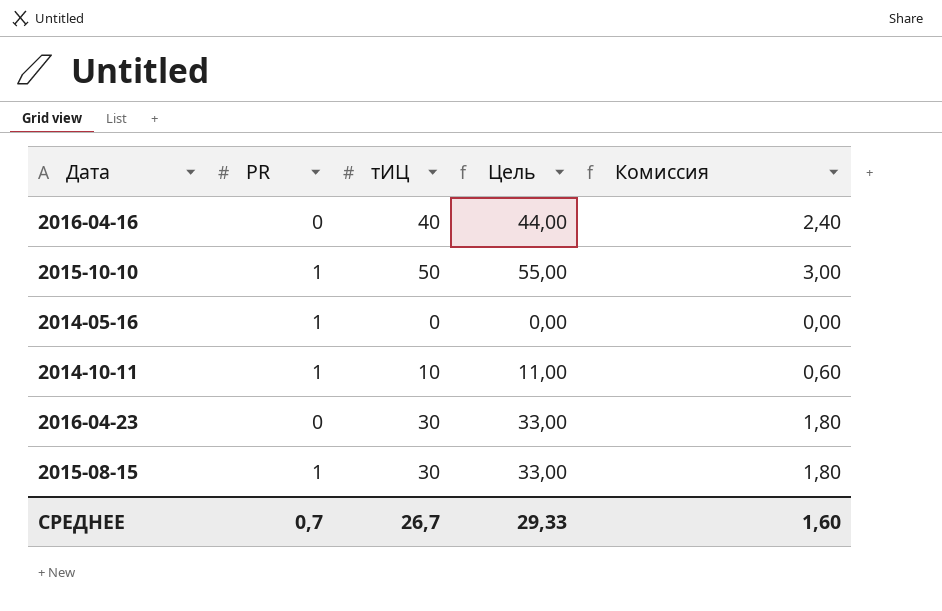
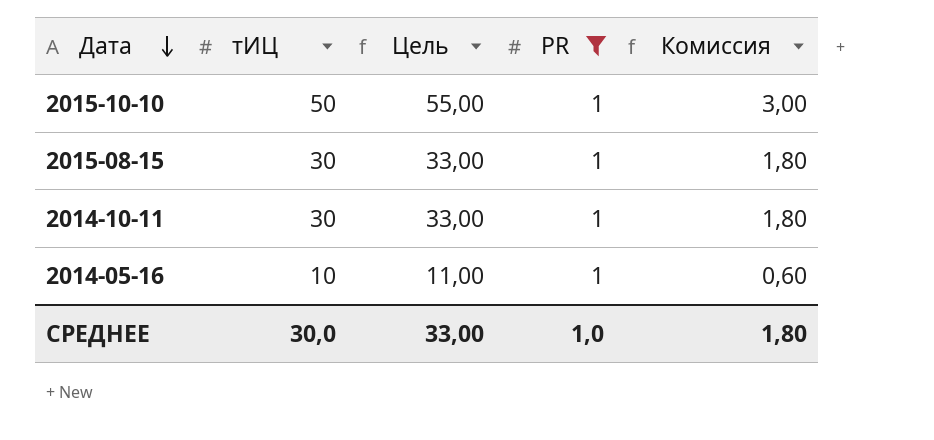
filter: none -> PR = 1
row order: none -> Дата descending
column PR | position: 2 -> 4
2014-10-11 | тИЦ: 10 -> 30
2014-10-11 | Цель: 11,00 -> 33,00
2014-10-11 | Комиссия: 0,60 -> 1,80
2014-05-16 | тИЦ: 0 -> 10
2014-05-16 | Цель: 0,00 -> 11,00
2014-05-16 | Комиссия: 0,00 -> 0,60
СРЕДНЕЕ | тИЦ: 26,7 -> 30,0
СРЕДНЕЕ | Цель: 29,33 -> 33,00
СРЕДНЕЕ | PR: 0,7 -> 1,0
СРЕДНЕЕ | Комиссия: 1,60 -> 1,80

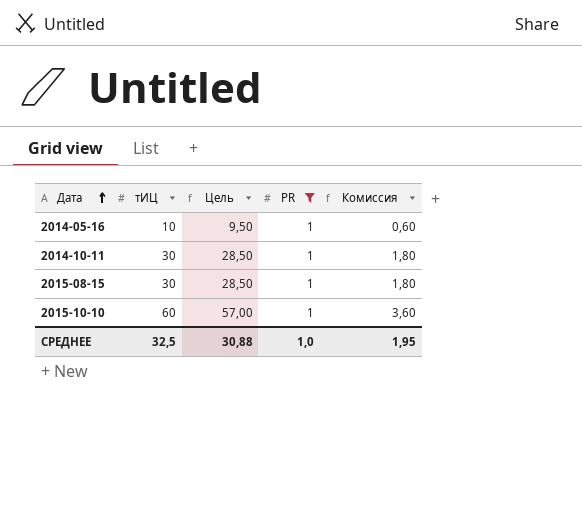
row order: Дата descending -> Дата ascending
column Цель | formula: [тИЦ] * 1,1 -> [тИЦ] * 0,95
2015-10-10 | тИЦ: 50 -> 60
2015-10-10 | Комиссия: 3,00 -> 3,60
СРЕДНЕЕ | тИЦ: 30,0 -> 32,5
СРЕДНЕЕ | Цель: 33,00 -> 30,88
СРЕДНЕЕ | Комиссия: 1,80 -> 1,95

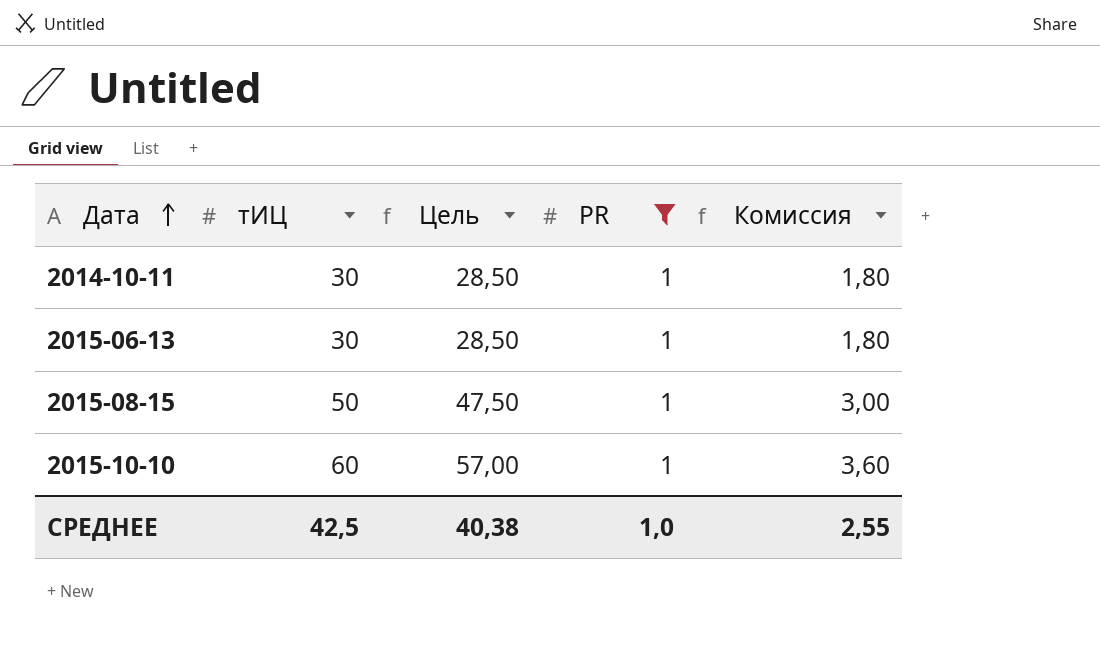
row 2014-05-16: 10 | 9,50 | 1 | 0,60 -> none
row 2015-06-13: none -> 30 | 28,50 | 1 | 1,80
2015-08-15 | тИЦ: 30 -> 50
2015-08-15 | Цель: 28,50 -> 47,50
2015-08-15 | Комиссия: 1,80 -> 3,00
СРЕДНЕЕ | тИЦ: 32,5 -> 42,5
СРЕДНЕЕ | Цель: 30,88 -> 40,38
СРЕДНЕЕ | Комиссия: 1,95 -> 2,55

